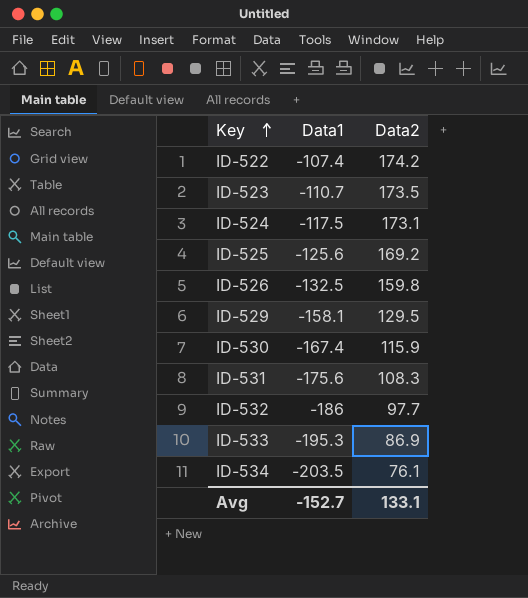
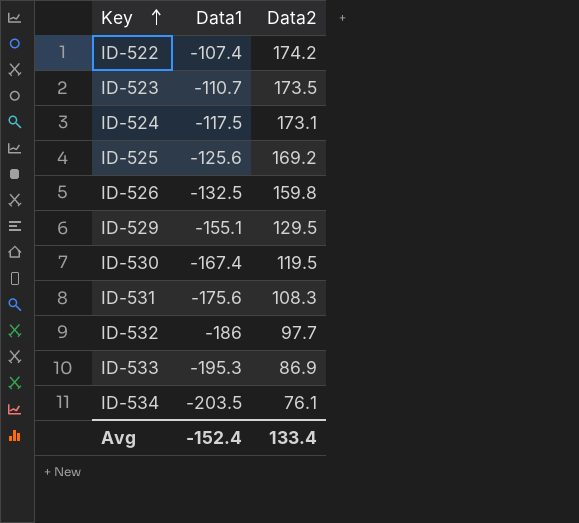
ID-529 | Data1: -158.1 -> -155.1
ID-530 | Data2: 115.9 -> 119.5
Avg | Data1: -152.7 -> -152.4
Avg | Data2: 133.1 -> 133.4

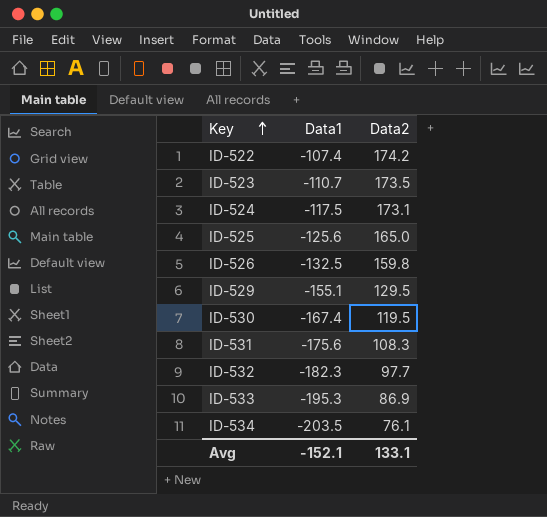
ID-525 | Data2: 169.2 -> 165.0
ID-532 | Data1: -186 -> -182.3
Avg | Data1: -152.4 -> -152.1
Avg | Data2: 133.4 -> 133.1

